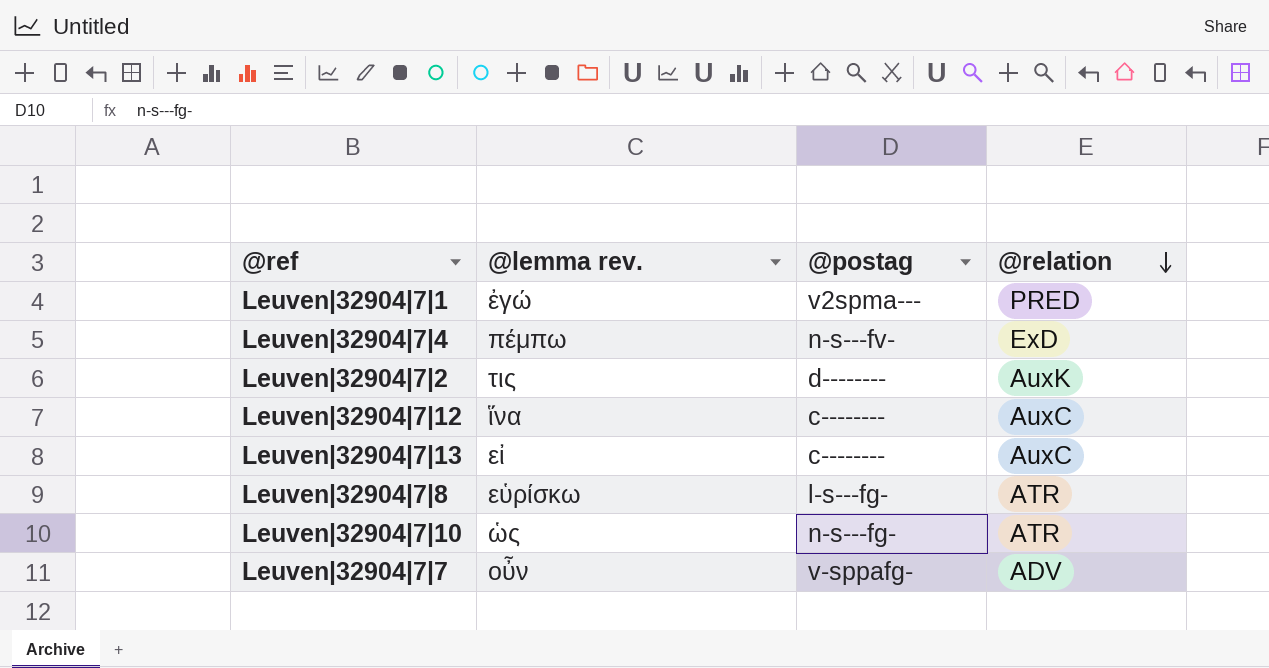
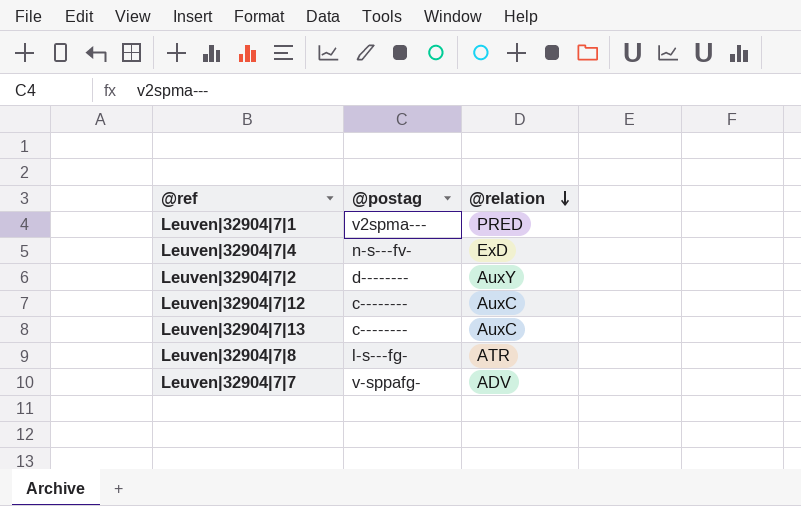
column @lemma rev. | position: 2 -> none
row Leuven|32904|7|10: ὡς | n-s---fg- | ATR -> none
Leuven|32904|7|2 | @relation: AuxK -> AuxY

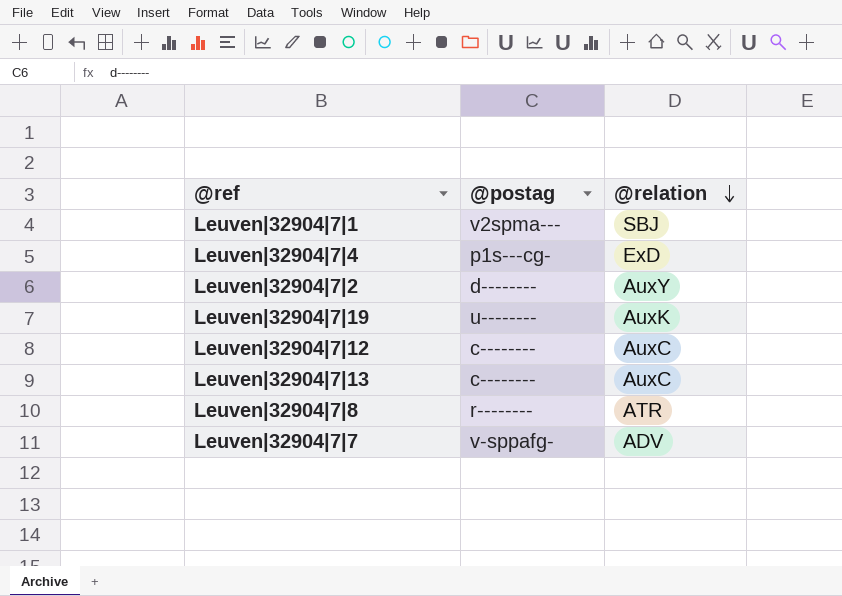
Leuven|32904|7|1 | @relation: PRED -> SBJ
Leuven|32904|7|4 | @postag: n-s---fv- -> p1s---cg-
row Leuven|32904|7|19: none -> u-------- | AuxK
Leuven|32904|7|8 | @postag: l-s---fg- -> r--------

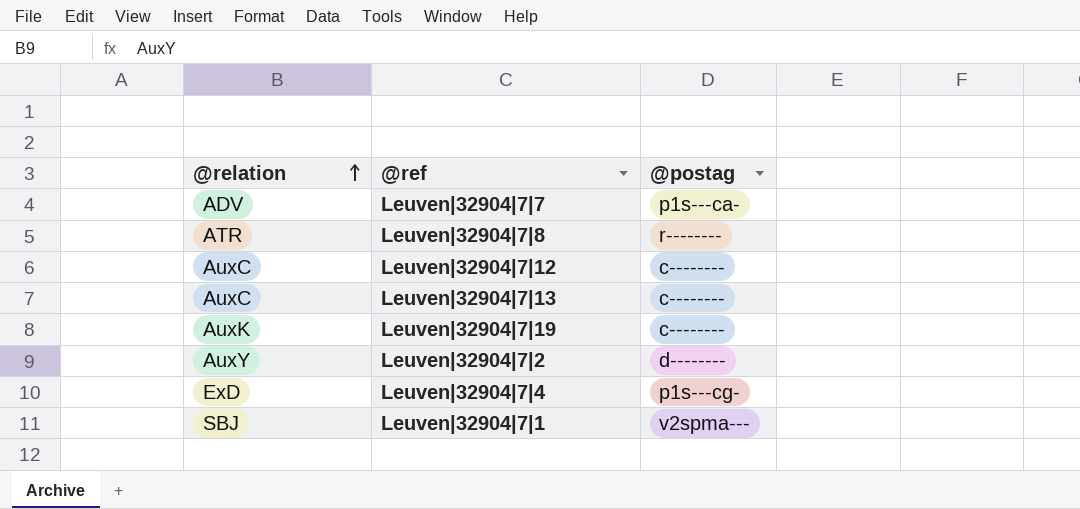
row order: @relation descending -> @relation ascending
column @relation | position: 3 -> 1
Leuven|32904|7|7 | @postag: v-sppafg- -> p1s---ca-
Leuven|32904|7|19 | @postag: u-------- -> c--------

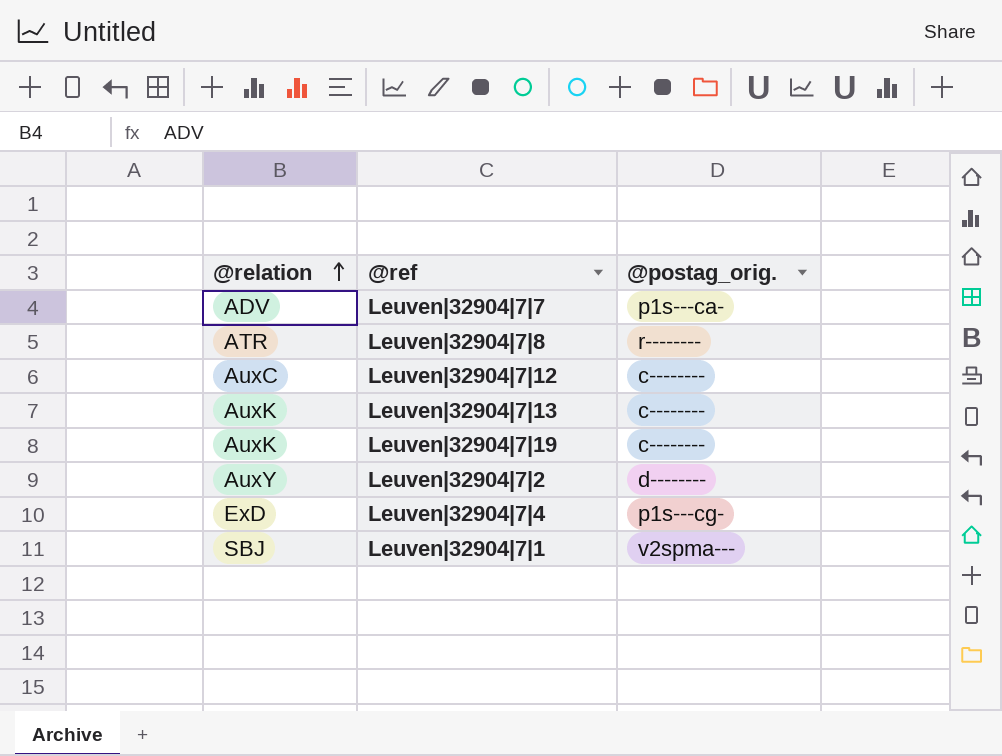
column name: @postag -> @postag_orig.
Leuven|32904|7|13 | @relation: AuxC -> AuxK

